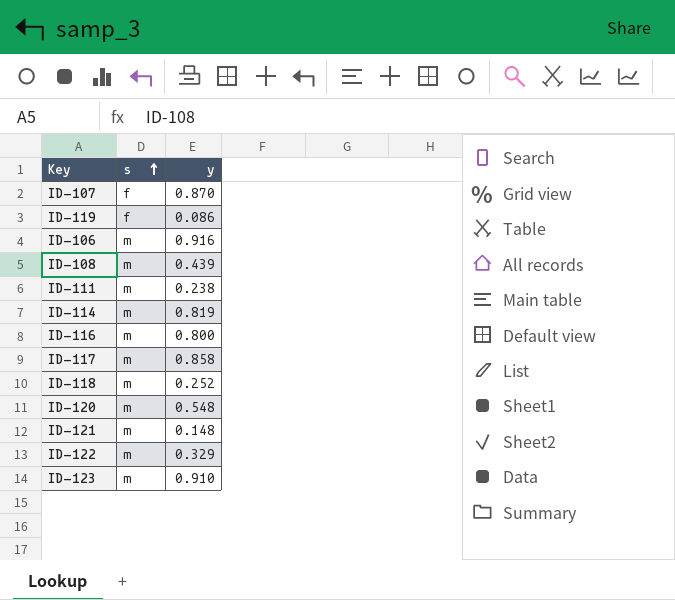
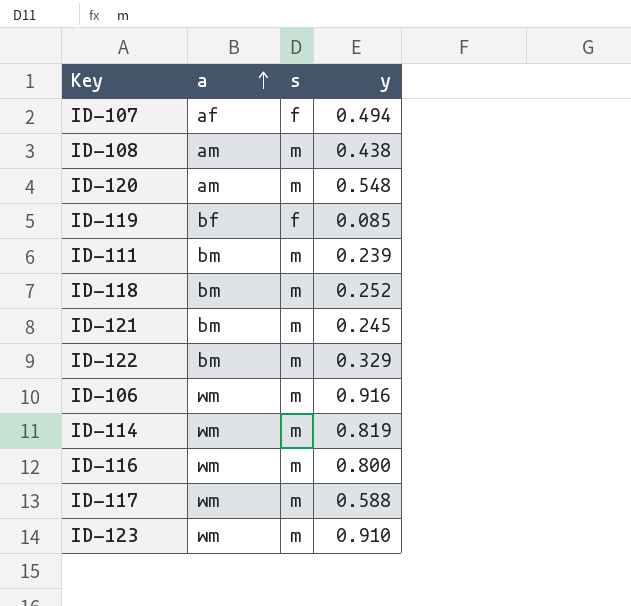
row order: s ascending -> a ascending
column a | position: none -> 2
ID-107 | y: 0.870 -> 0.494
ID-108 | y: 0.439 -> 0.438
ID-119 | y: 0.086 -> 0.085
ID-111 | y: 0.238 -> 0.239
ID-121 | y: 0.148 -> 0.245
ID-117 | y: 0.858 -> 0.588

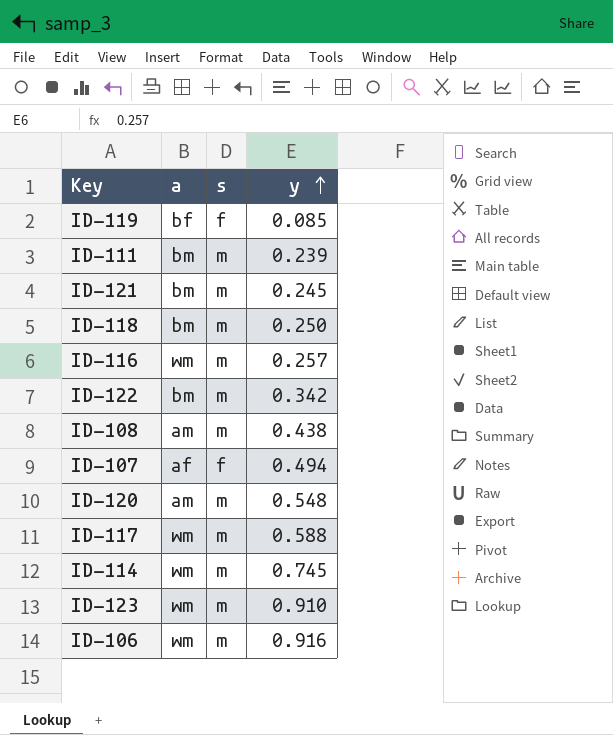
row order: a ascending -> y ascending
ID-118 | y: 0.252 -> 0.250
ID-116 | y: 0.800 -> 0.257
ID-122 | y: 0.329 -> 0.342
ID-114 | y: 0.819 -> 0.745

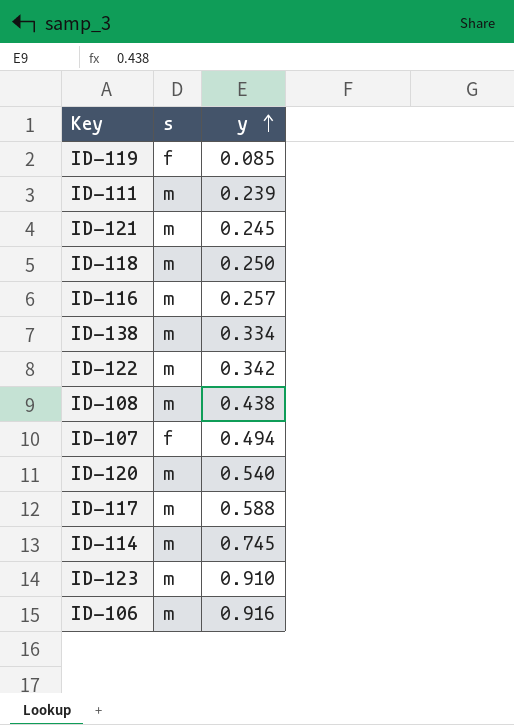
column a | position: 2 -> none
row ID-138: none -> m | 0.334
ID-120 | y: 0.548 -> 0.540

